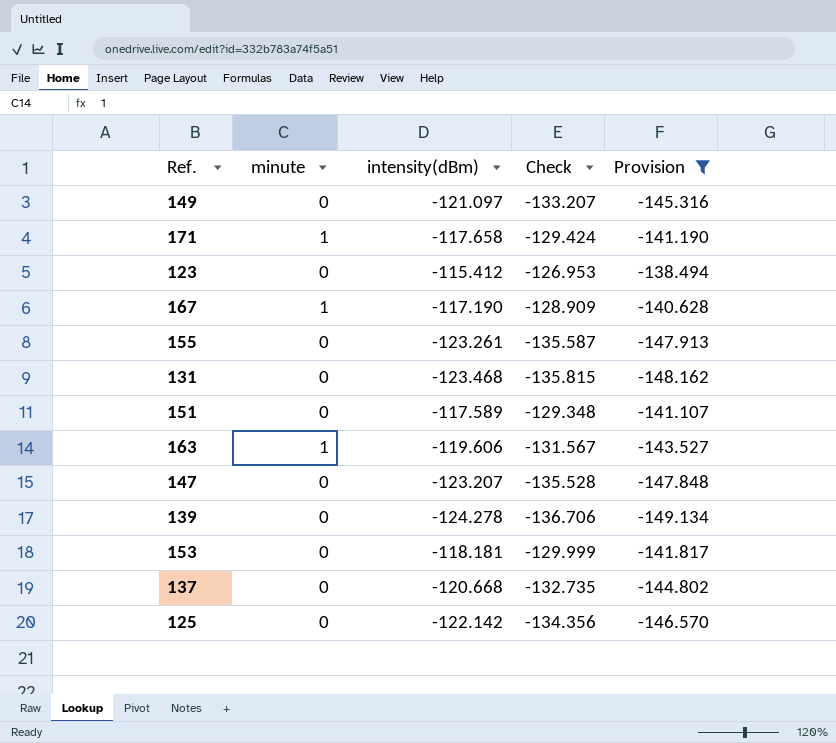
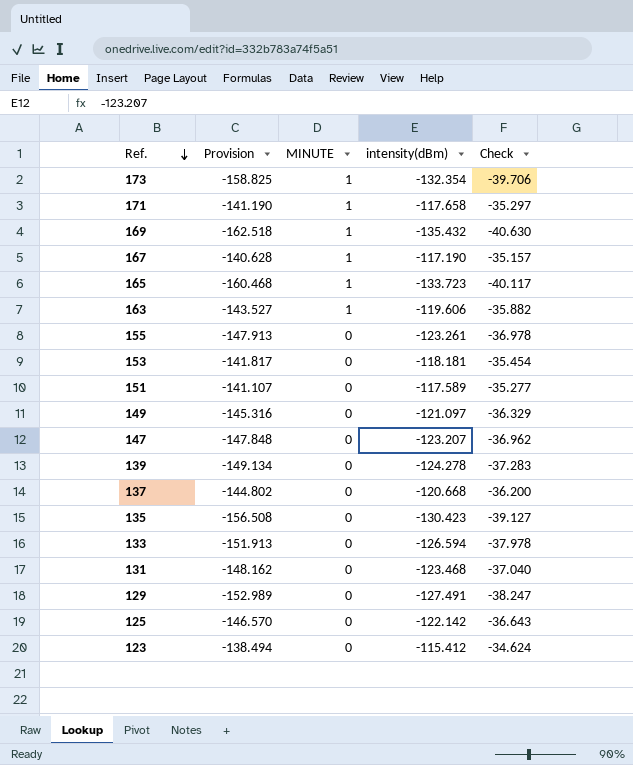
filter: Provision >= -149.134 -> none
row order: none -> Ref. descending
column Provision | position: 5 -> 2
column name: minute -> MINUTE
column Check | formula: [intensity(dBm)] * 1.1 -> [intensity(dBm)] * 0.3

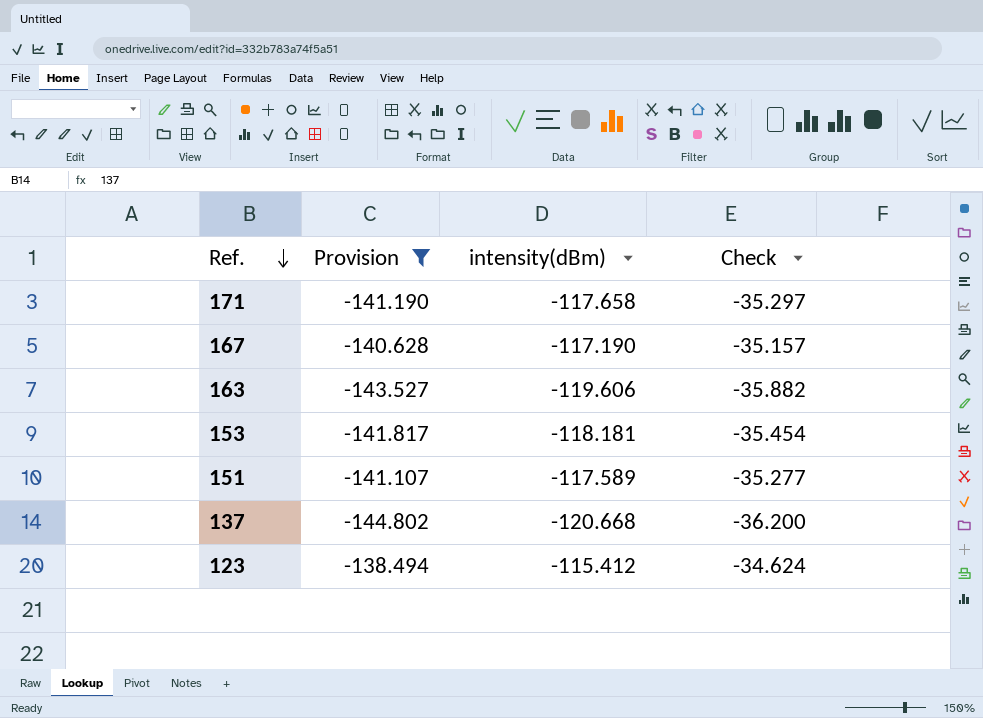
filter: none -> Provision >= -144.802
column MINUTE | position: 3 -> none

